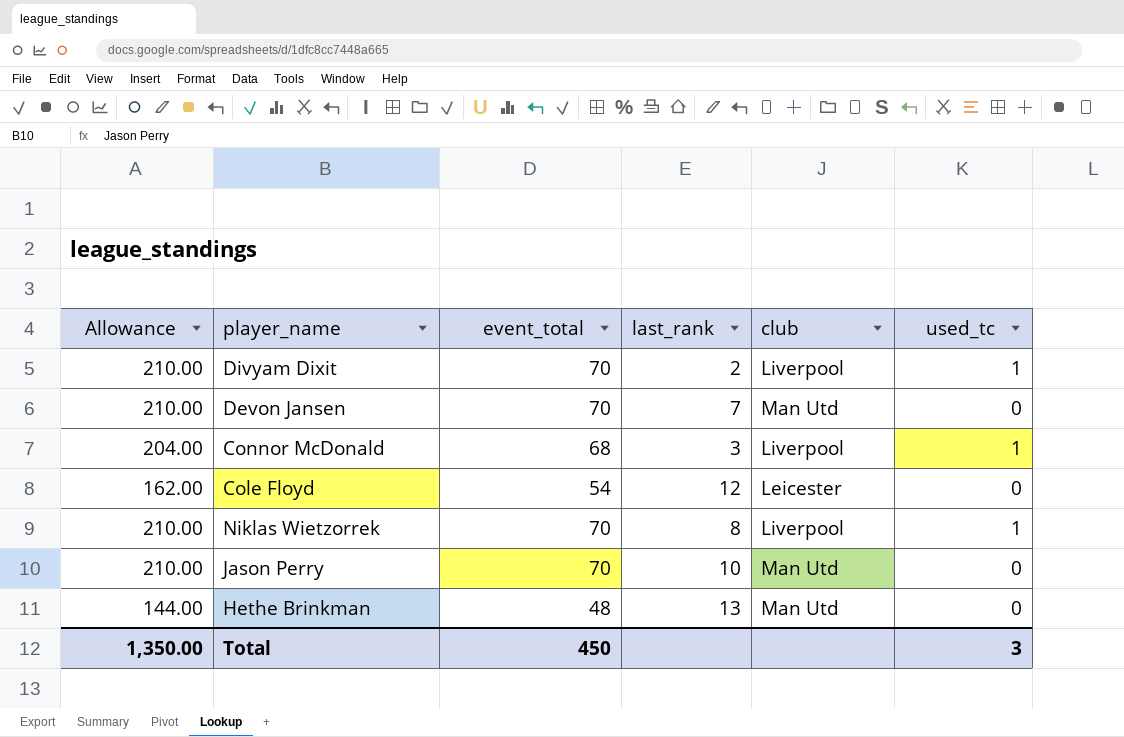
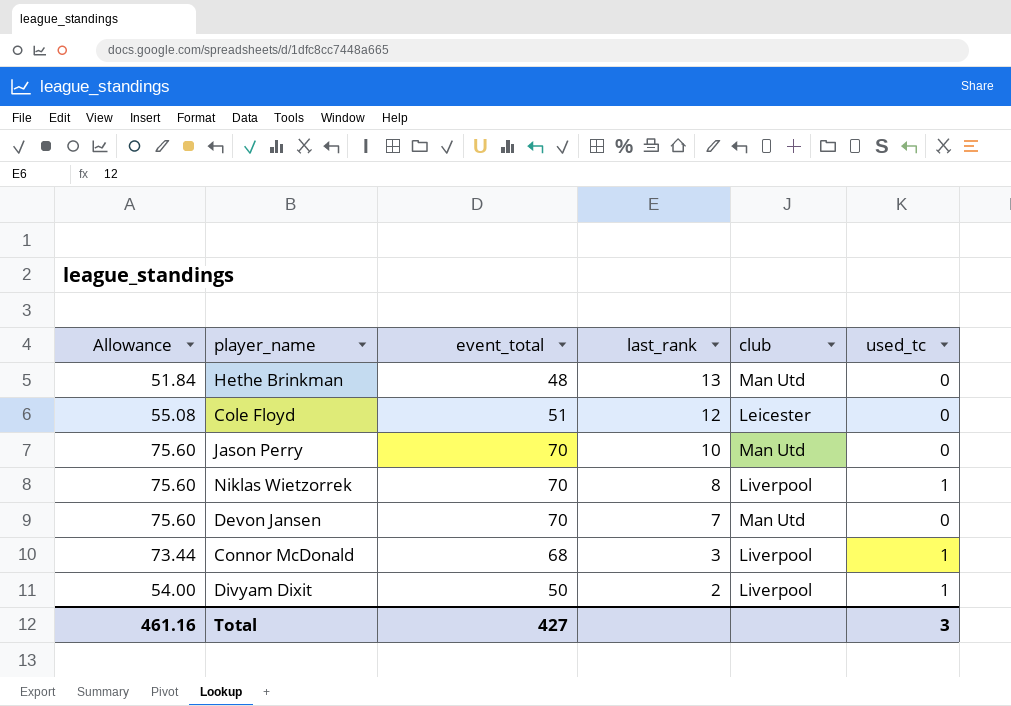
row order: none -> last_rank descending
column Allowance | formula: [event_total] * 3 -> [event_total] * 1.08
Cole Floyd | event_total: 54 -> 51
Divyam Dixit | event_total: 70 -> 50
Total | Allowance: 1,350.00 -> 461.16
Total | event_total: 450 -> 427

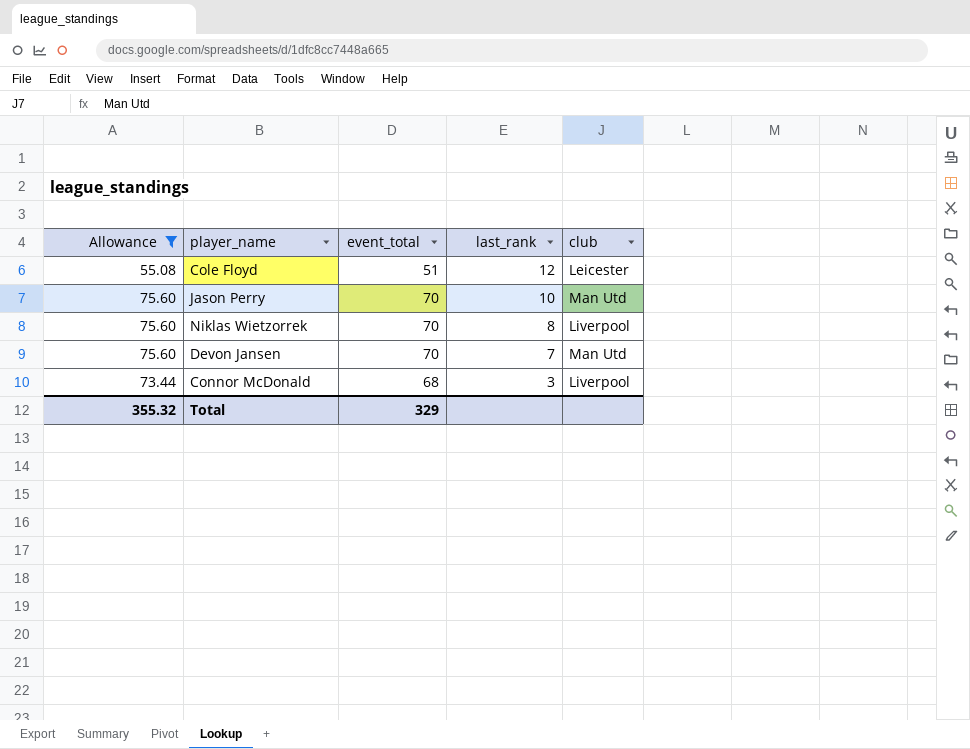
filter: none -> Allowance >= 55.08
column used_tc | position: 6 -> none
Total | Allowance: 461.16 -> 355.32
Total | event_total: 427 -> 329

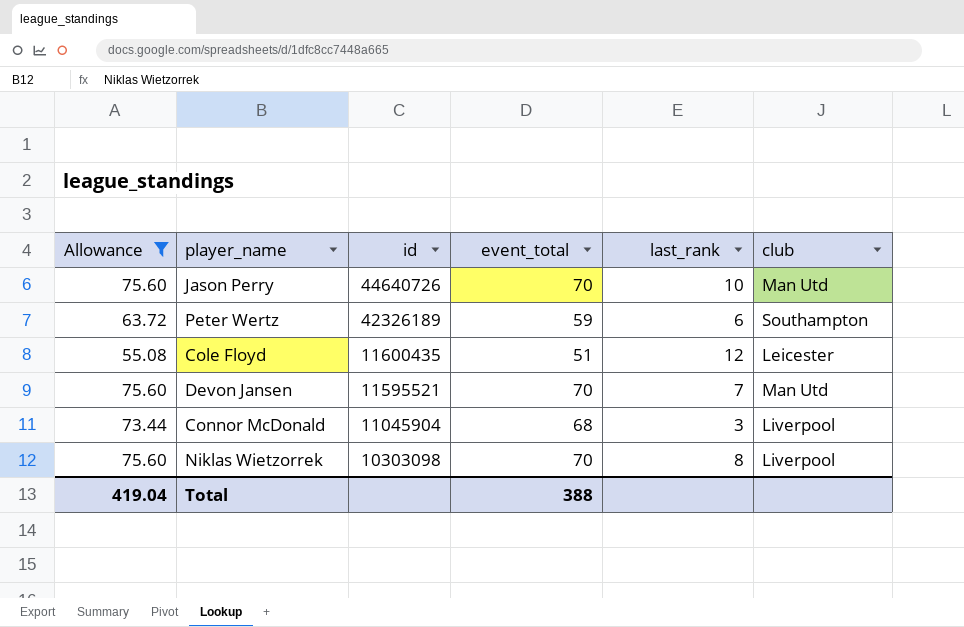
row order: last_rank descending -> id descending
column id | position: none -> 3
row Peter Wertz: none -> 63.72 | 42326189 | 59 | 6 | Southampton
Total | Allowance: 355.32 -> 419.04
Total | event_total: 329 -> 388

